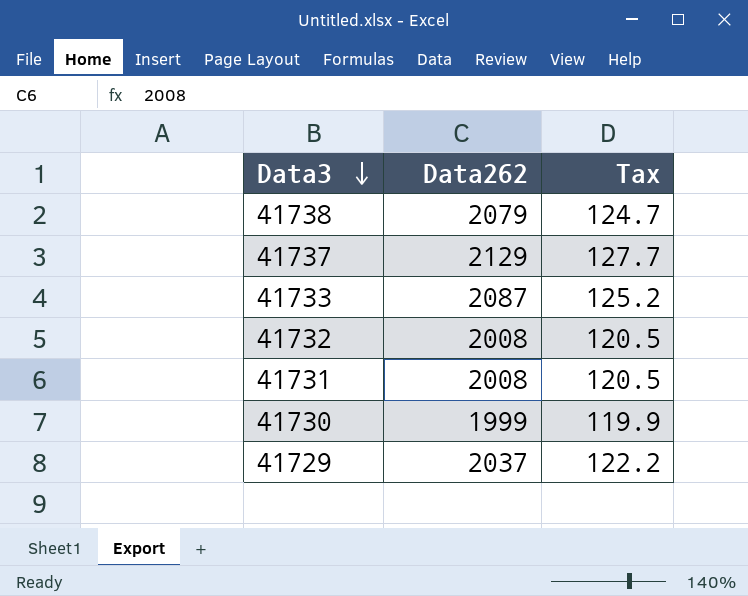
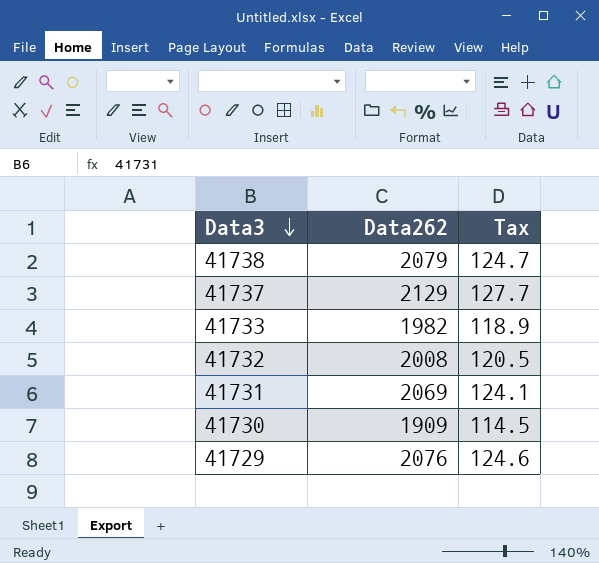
41733 | Data262: 2087 -> 1982
41733 | Tax: 125.2 -> 118.9
41731 | Data262: 2008 -> 2069
41731 | Tax: 120.5 -> 124.1
41730 | Data262: 1999 -> 1909
41730 | Tax: 119.9 -> 114.5
41729 | Data262: 2037 -> 2076
41729 | Tax: 122.2 -> 124.6

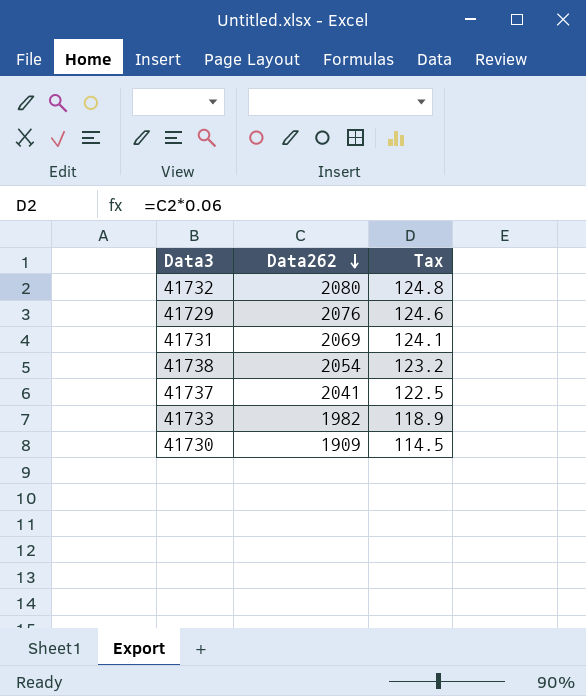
row order: Data3 descending -> Data262 descending
41732 | Data262: 2008 -> 2080
41732 | Tax: 120.5 -> 124.8
41738 | Data262: 2079 -> 2054
41738 | Tax: 124.7 -> 123.2
41737 | Data262: 2129 -> 2041
41737 | Tax: 127.7 -> 122.5

